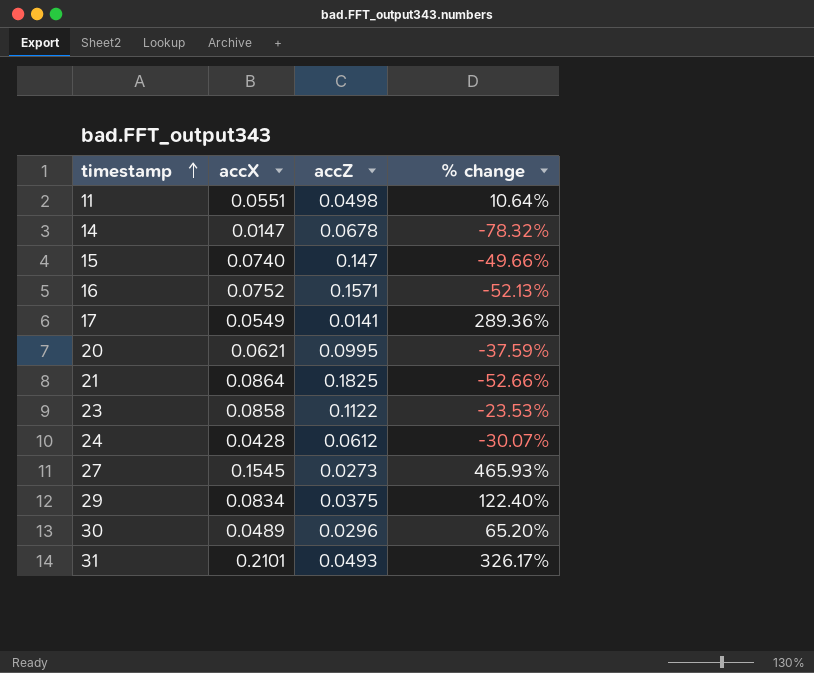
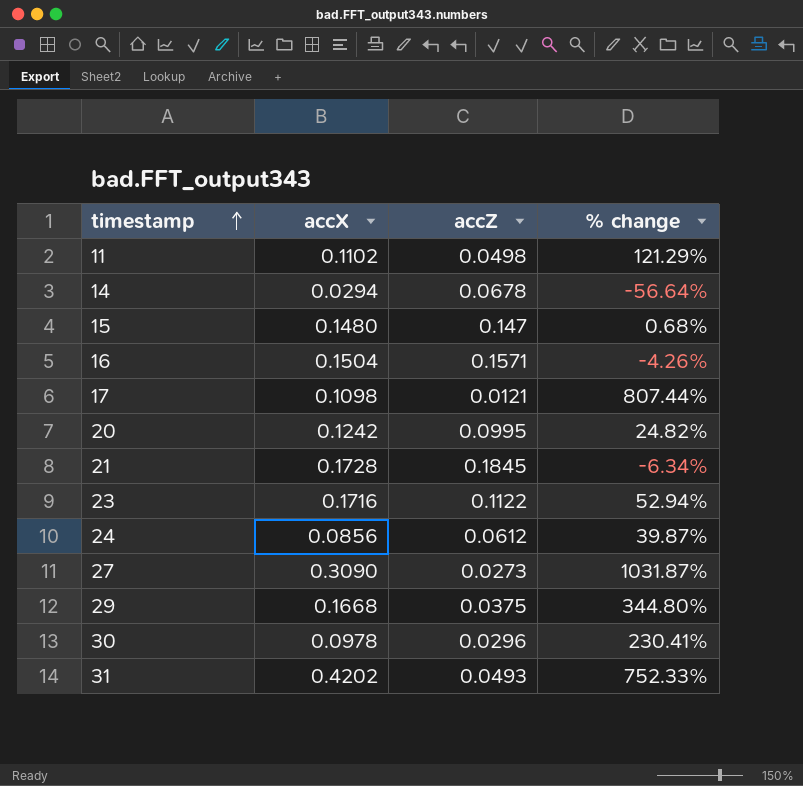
11 | accX: 0.0551 -> 0.1102
11 | % change: 10.64% -> 121.29%
14 | accX: 0.0147 -> 0.0294
14 | % change: -78.32% -> -56.64%
15 | accX: 0.0740 -> 0.1480
15 | % change: -49.66% -> 0.68%
16 | accX: 0.0752 -> 0.1504
16 | % change: -52.13% -> -4.26%
17 | accX: 0.0549 -> 0.1098
17 | accZ: 0.0141 -> 0.0121
17 | % change: 289.36% -> 807.44%
20 | accX: 0.0621 -> 0.1242
20 | % change: -37.59% -> 24.82%
21 | accX: 0.0864 -> 0.1728
21 | accZ: 0.1825 -> 0.1845
21 | % change: -52.66% -> -6.34%
23 | accX: 0.0858 -> 0.1716
23 | % change: -23.53% -> 52.94%
24 | accX: 0.0428 -> 0.0856
24 | % change: -30.07% -> 39.87%
27 | accX: 0.1545 -> 0.3090
27 | % change: 465.93% -> 1031.87%
29 | accX: 0.0834 -> 0.1668
29 | % change: 122.40% -> 344.80%
30 | accX: 0.0489 -> 0.0978
30 | % change: 65.20% -> 230.41%
31 | accX: 0.2101 -> 0.4202
31 | % change: 326.17% -> 752.33%

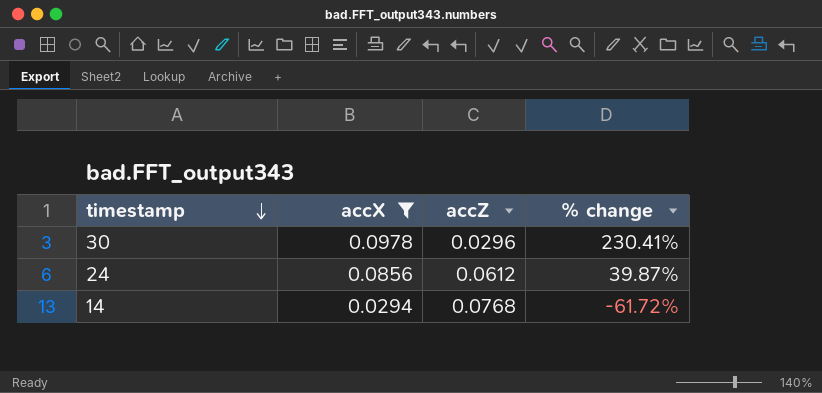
filter: none -> accX <= 0.0978
row order: timestamp ascending -> timestamp descending
14 | accZ: 0.0678 -> 0.0768
14 | % change: -56.64% -> -61.72%

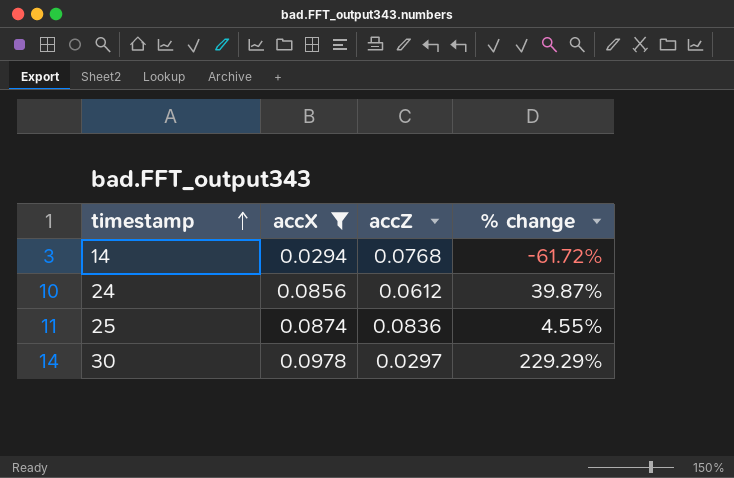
row order: timestamp descending -> timestamp ascending
row 25: none -> 0.0874 | 0.0836 | 4.55%
30 | accZ: 0.0296 -> 0.0297
30 | % change: 230.41% -> 229.29%

